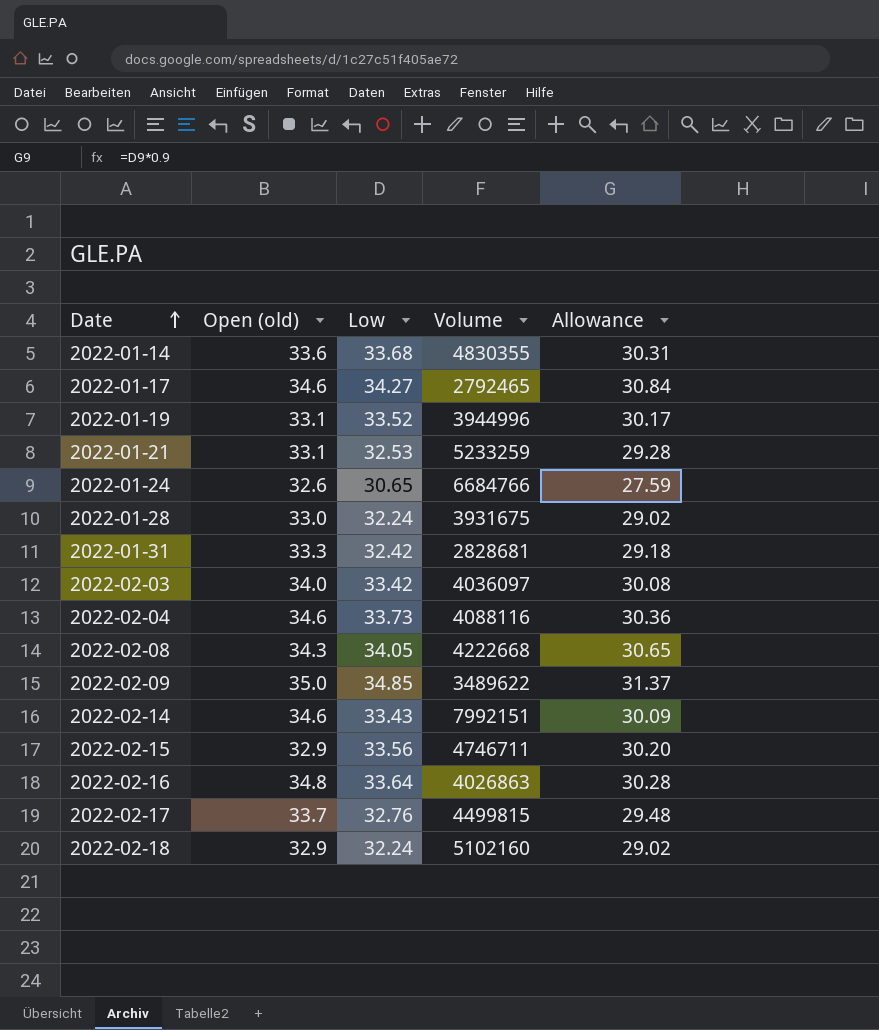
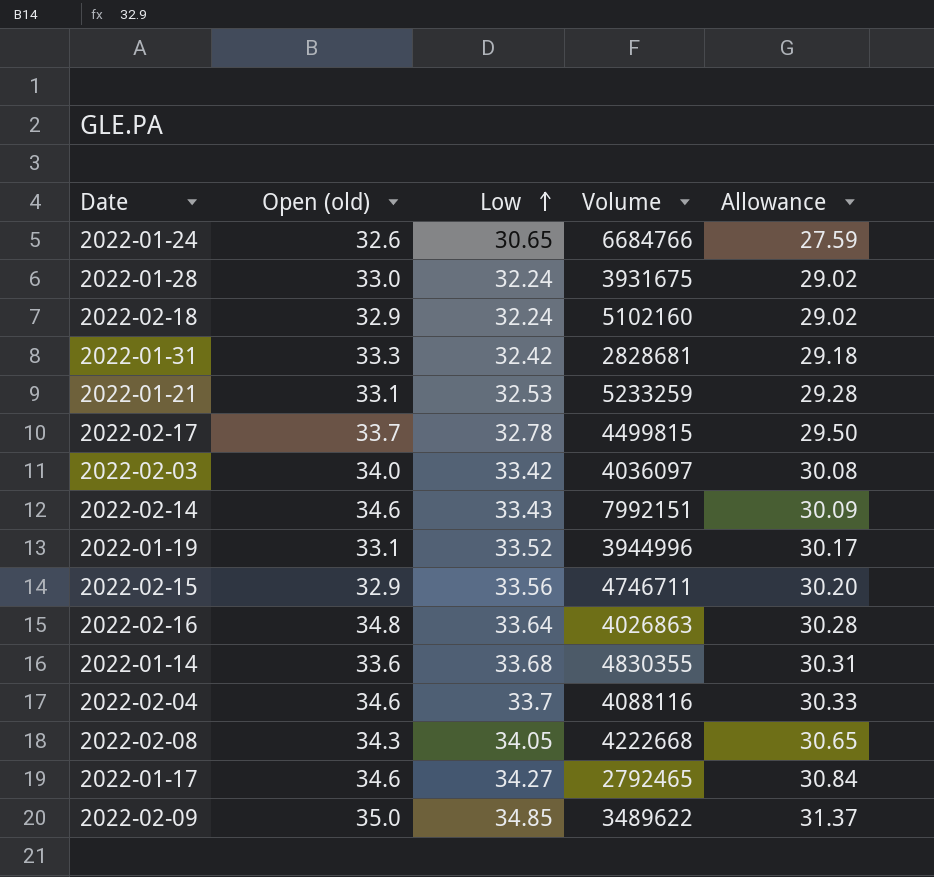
row order: Date ascending -> Low ascending
2022-02-17 | Low: 32.76 -> 32.78
2022-02-17 | Allowance: 29.48 -> 29.50
2022-02-04 | Low: 33.73 -> 33.7
2022-02-04 | Allowance: 30.36 -> 30.33

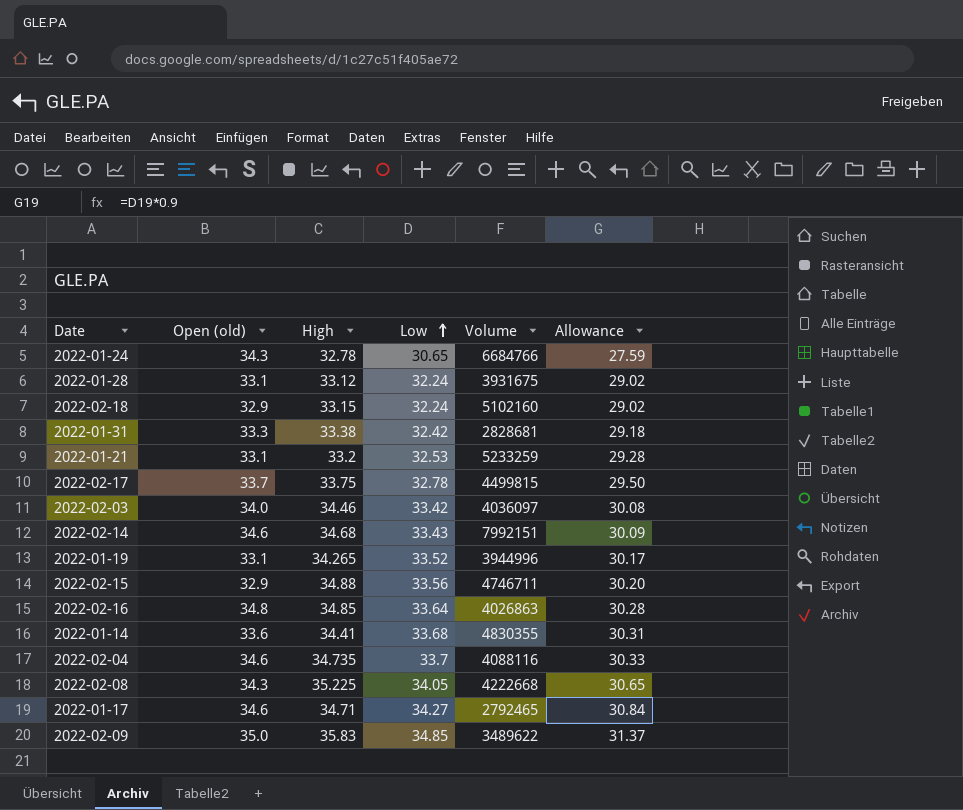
column High | position: none -> 3
2022-01-24 | Open (old): 32.6 -> 34.3
2022-01-28 | Open (old): 33.0 -> 33.1

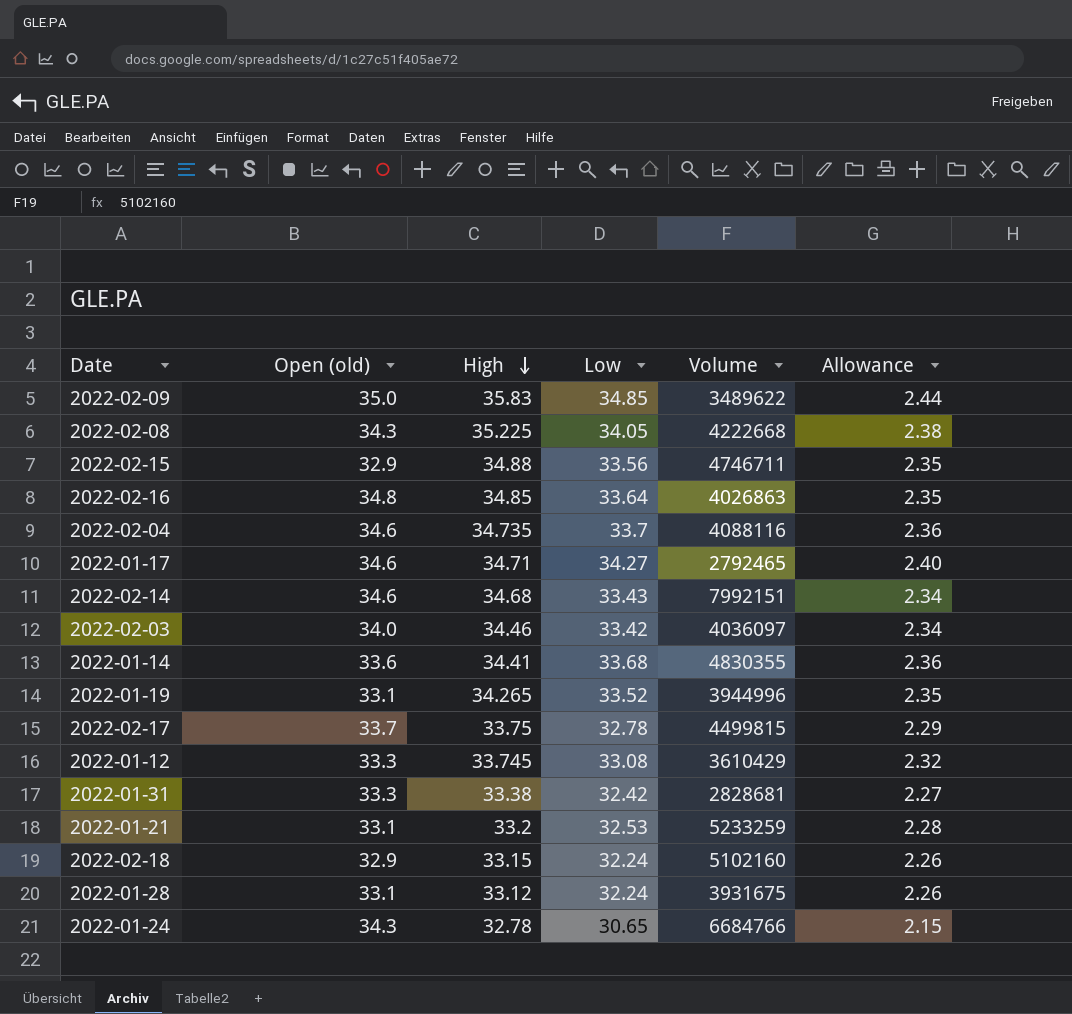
row order: Low ascending -> High descending
column Allowance | formula: [Low] * 0.9 -> [Low] * 0.07
row 2022-01-12: none -> 33.3 | 33.745 | 33.08 | 3610429 | 2.32

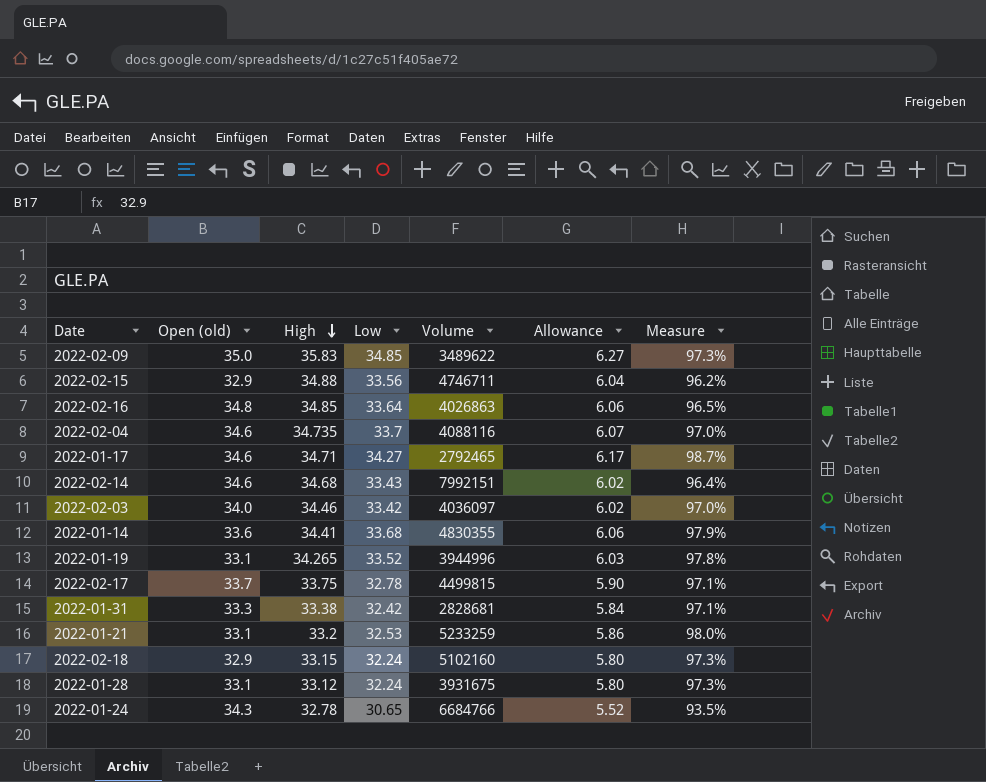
column Allowance | formula: [Low] * 0.07 -> [Low] * 0.18
column Measure | formula: none -> [Low] / [High]
row 2022-02-08: 34.3 | 35.225 | 34.05 | 4222668 | 2.38 -> none
row 2022-01-12: 33.3 | 33.745 | 33.08 | 3610429 | 2.32 -> none

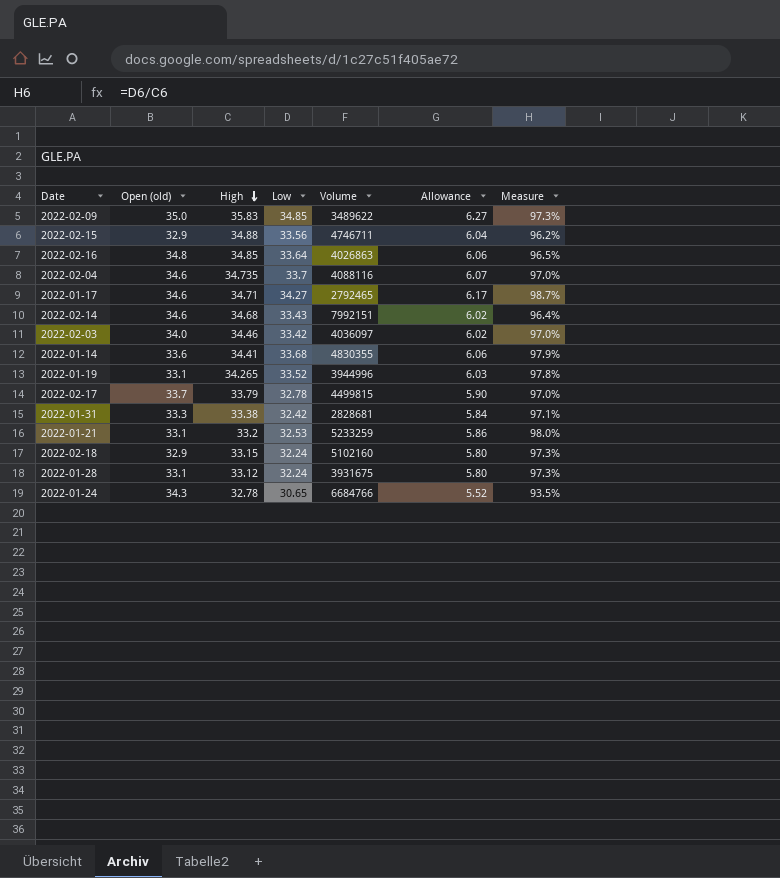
2022-02-17 | High: 33.75 -> 33.79
2022-02-17 | Measure: 97.1% -> 97.0%

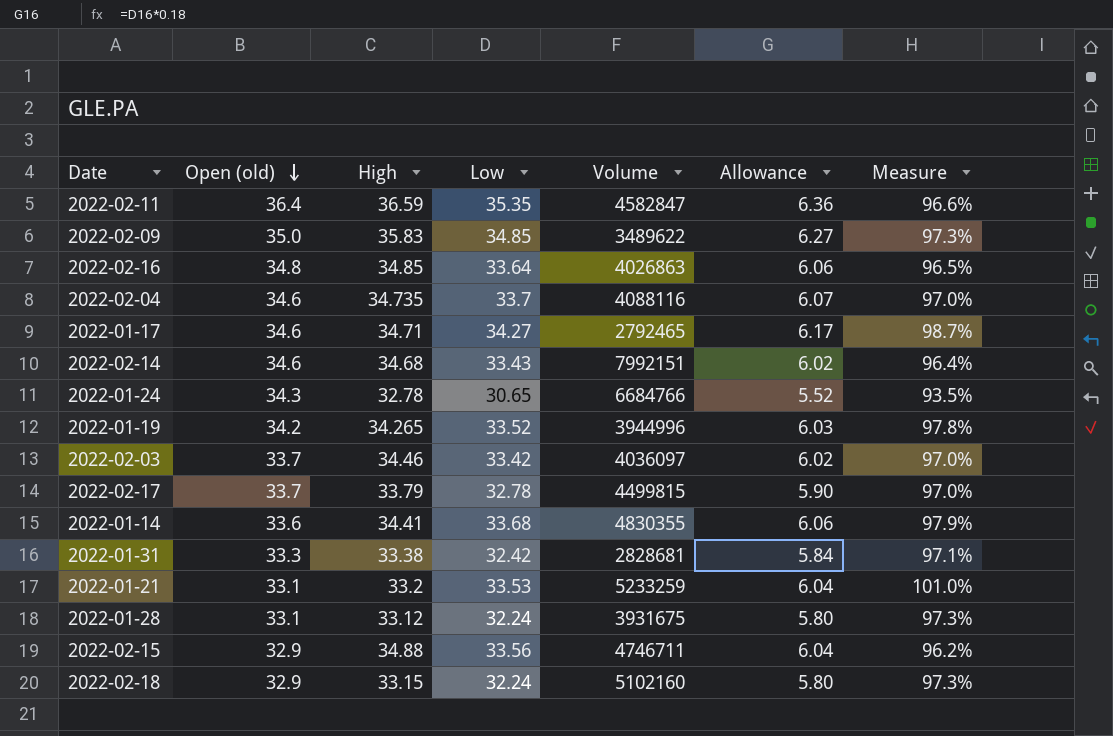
row order: High descending -> Open (old) descending
row 2022-02-11: none -> 36.4 | 36.59 | 35.35 | 4582847 | 6.36 | 96.6%
2022-01-19 | Open (old): 33.1 -> 34.2
2022-02-03 | Open (old): 34.0 -> 33.7
2022-01-21 | Low: 32.53 -> 33.53
2022-01-21 | Allowance: 5.86 -> 6.04
2022-01-21 | Measure: 98.0% -> 101.0%

